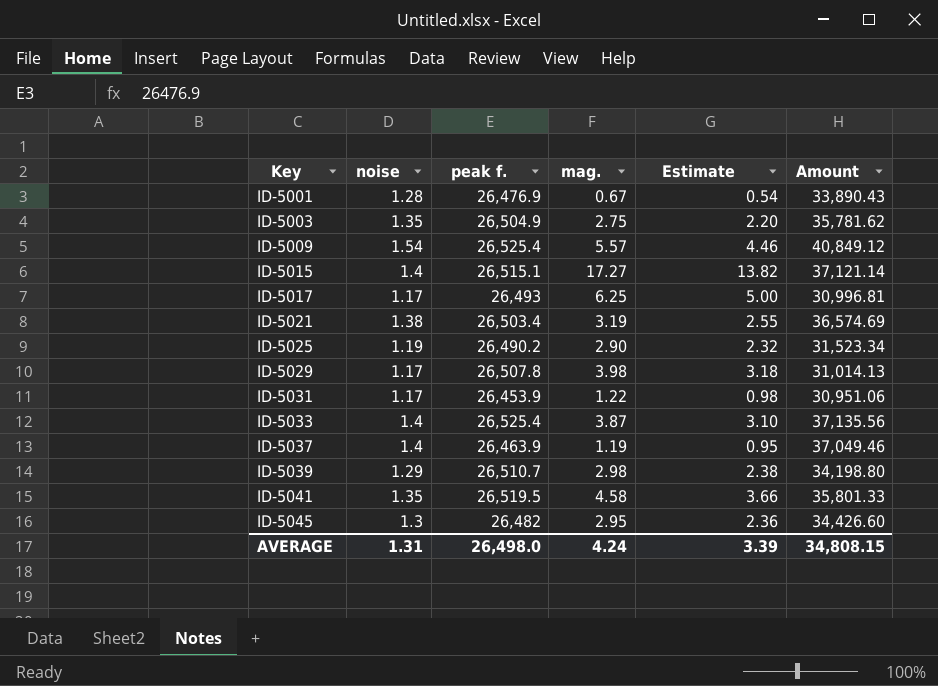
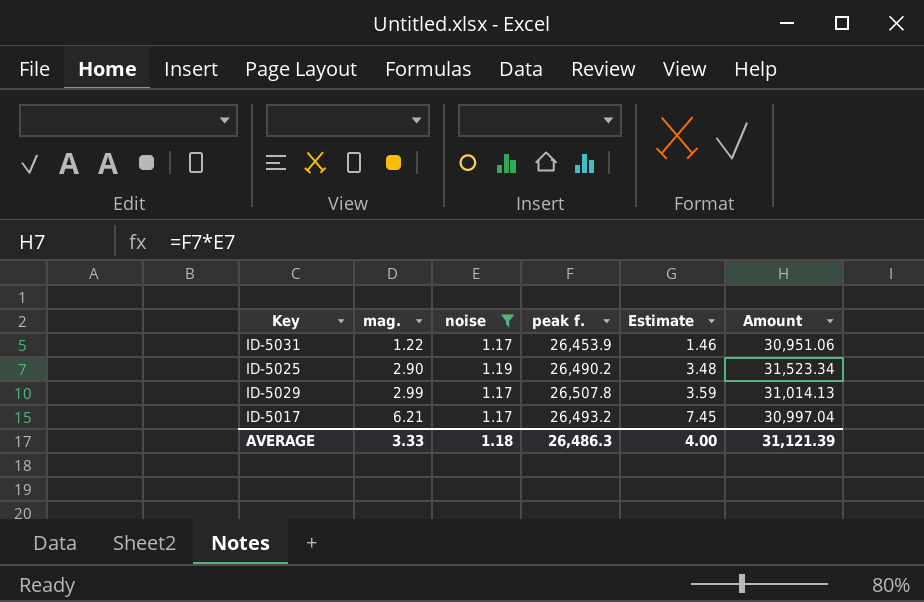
filter: none -> noise <= 1.19
row order: Key ascending -> mag. ascending
column mag. | position: 4 -> 2
column Estimate | formula: [mag.] * 0.8 -> [mag.] * 1.2
ID-5029 | mag.: 3.98 -> 2.99
ID-5017 | mag.: 6.25 -> 6.21
ID-5017 | peak f.: 26,493 -> 26,493.2
ID-5017 | Amount: 30,996.81 -> 30,997.04
AVERAGE | mag.: 4.24 -> 3.33
AVERAGE | noise: 1.31 -> 1.18
AVERAGE | peak f.: 26,498.0 -> 26,486.3
AVERAGE | Estimate: 3.39 -> 4.00
AVERAGE | Amount: 34,808.15 -> 31,121.39

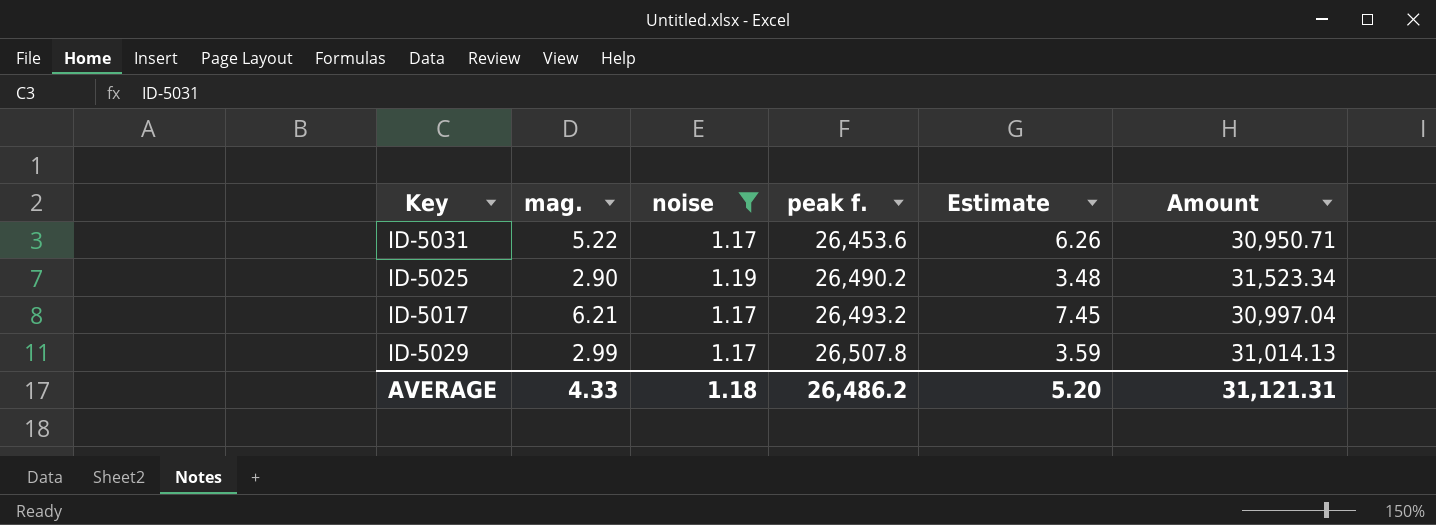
row order: mag. ascending -> peak f. ascending
ID-5031 | mag.: 1.22 -> 5.22
ID-5031 | peak f.: 26,453.9 -> 26,453.6
ID-5031 | Estimate: 1.46 -> 6.26
ID-5031 | Amount: 30,951.06 -> 30,950.71
AVERAGE | mag.: 3.33 -> 4.33
AVERAGE | peak f.: 26,486.3 -> 26,486.2
AVERAGE | Estimate: 4.00 -> 5.20
AVERAGE | Amount: 31,121.39 -> 31,121.31

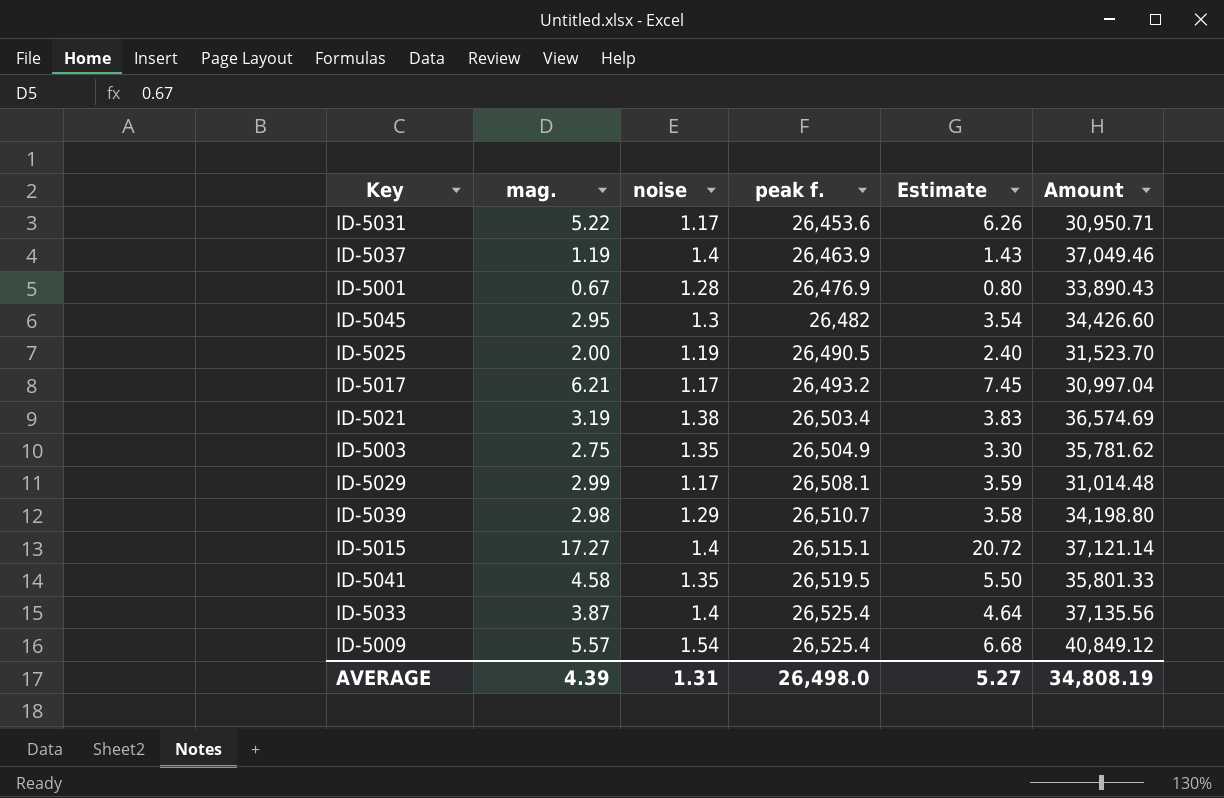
filter: noise <= 1.19 -> none
ID-5025 | mag.: 2.90 -> 2.00
ID-5025 | peak f.: 26,490.2 -> 26,490.5
ID-5025 | Estimate: 3.48 -> 2.40
ID-5025 | Amount: 31,523.34 -> 31,523.70
ID-5029 | peak f.: 26,507.8 -> 26,508.1
ID-5029 | Amount: 31,014.13 -> 31,014.48
AVERAGE | mag.: 4.33 -> 4.39
AVERAGE | noise: 1.18 -> 1.31
AVERAGE | peak f.: 26,486.2 -> 26,498.0
AVERAGE | Estimate: 5.20 -> 5.27
AVERAGE | Amount: 31,121.31 -> 34,808.19

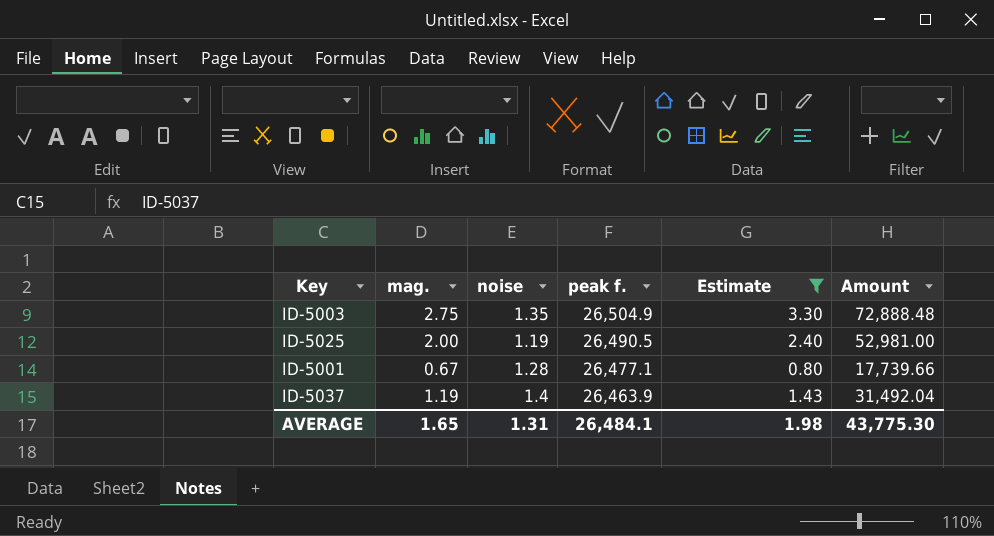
filter: none -> Estimate <= 3.30
row order: peak f. ascending -> peak f. descending
column Amount | formula: [noise] * [peak f.] -> [mag.] * [peak f.]
ID-5001 | peak f.: 26,476.9 -> 26,477.1
AVERAGE | mag.: 4.39 -> 1.65
AVERAGE | peak f.: 26,498.0 -> 26,484.1
AVERAGE | Estimate: 5.27 -> 1.98
AVERAGE | Amount: 34,808.19 -> 43,775.30

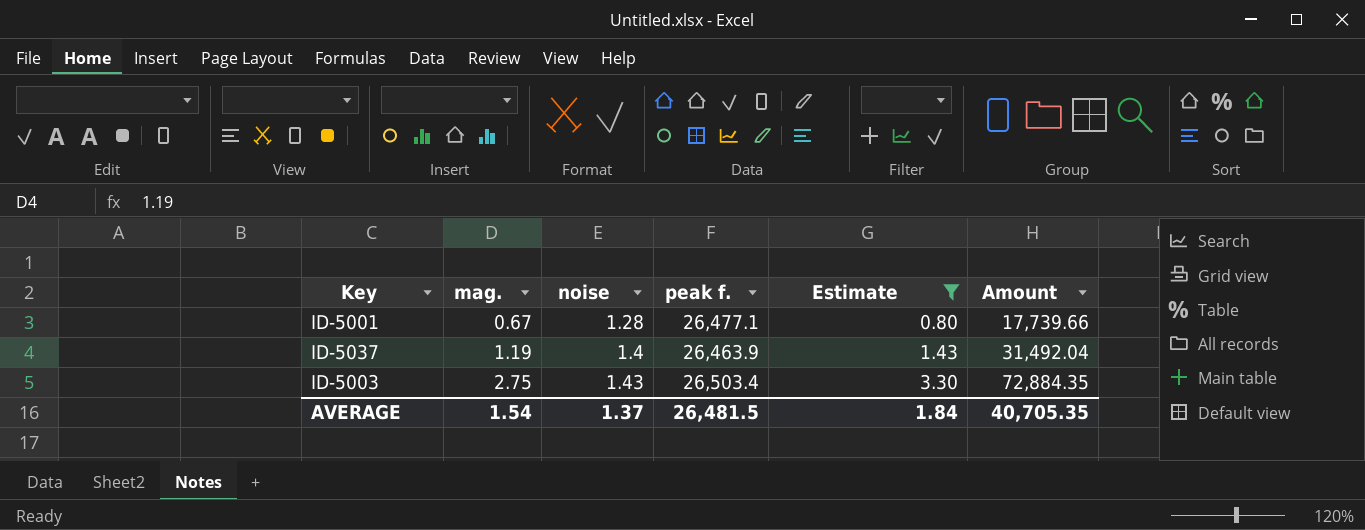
row order: peak f. descending -> mag. ascending
row ID-5025: 2.00 | 1.19 | 26,490.5 | 2.40 | 52,981.00 -> none
ID-5003 | noise: 1.35 -> 1.43
ID-5003 | peak f.: 26,504.9 -> 26,503.4
ID-5003 | Amount: 72,888.48 -> 72,884.35
AVERAGE | mag.: 1.65 -> 1.54
AVERAGE | noise: 1.31 -> 1.37
AVERAGE | peak f.: 26,484.1 -> 26,481.5
AVERAGE | Estimate: 1.98 -> 1.84
AVERAGE | Amount: 43,775.30 -> 40,705.35

